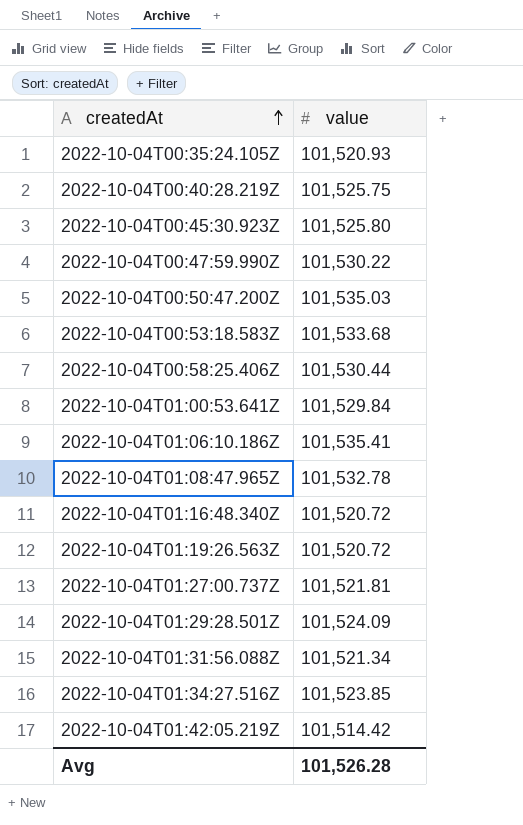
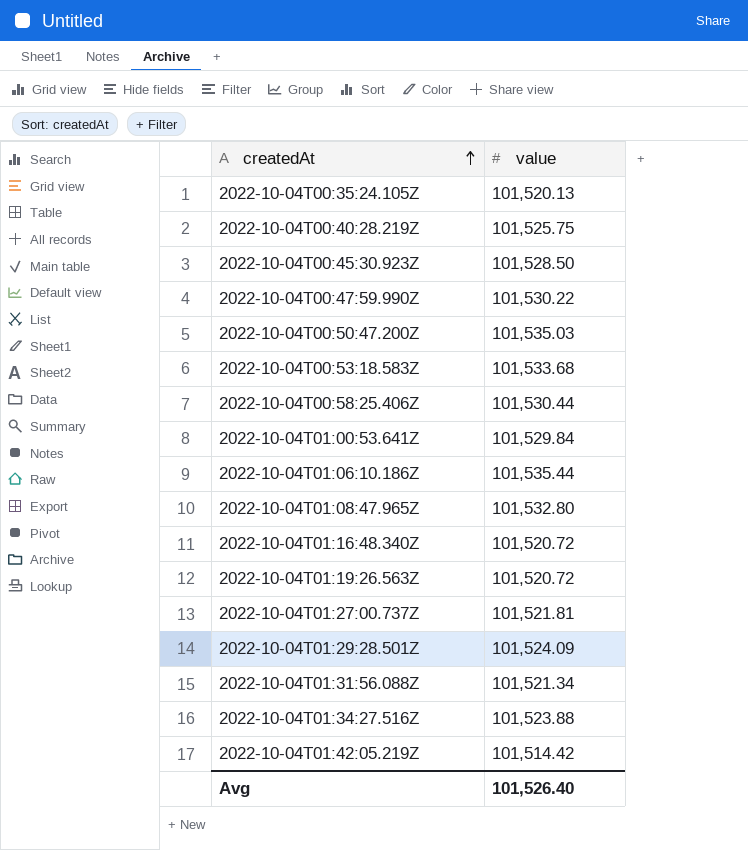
2022-10-04T00:35:24.105Z | value: 101,520.93 -> 101,520.13
2022-10-04T00:45:30.923Z | value: 101,525.80 -> 101,528.50
2022-10-04T01:06:10.186Z | value: 101,535.41 -> 101,535.44
2022-10-04T01:08:47.965Z | value: 101,532.78 -> 101,532.80
2022-10-04T01:34:27.516Z | value: 101,523.85 -> 101,523.88
Avg | value: 101,526.28 -> 101,526.40

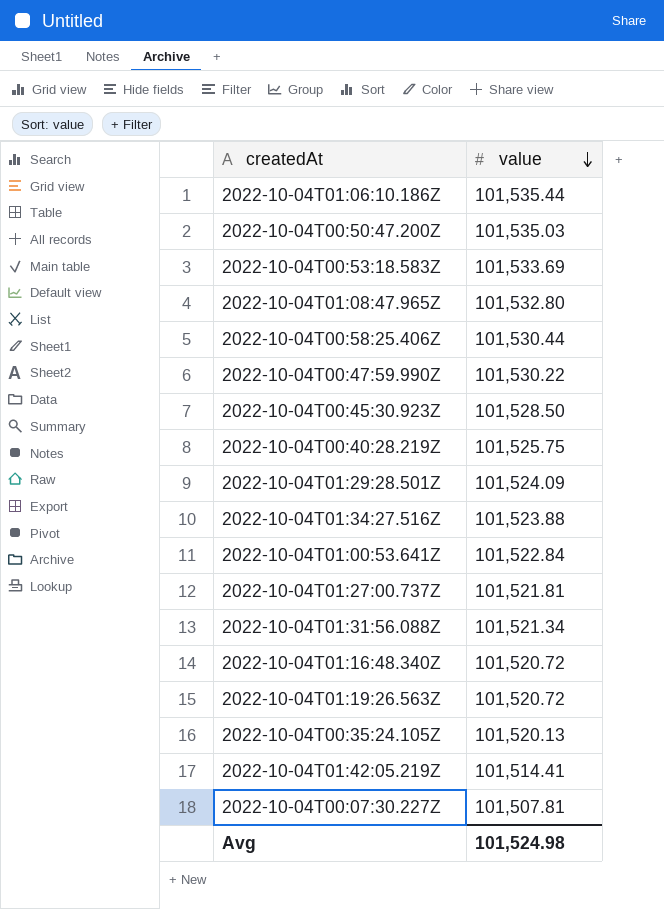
row order: createdAt ascending -> value descending
2022-10-04T00:53:18.583Z | value: 101,533.68 -> 101,533.69
2022-10-04T01:00:53.641Z | value: 101,529.84 -> 101,522.84
2022-10-04T01:42:05.219Z | value: 101,514.42 -> 101,514.41
row 2022-10-04T00:07:30.227Z: none -> 101,507.81
Avg | value: 101,526.40 -> 101,524.98

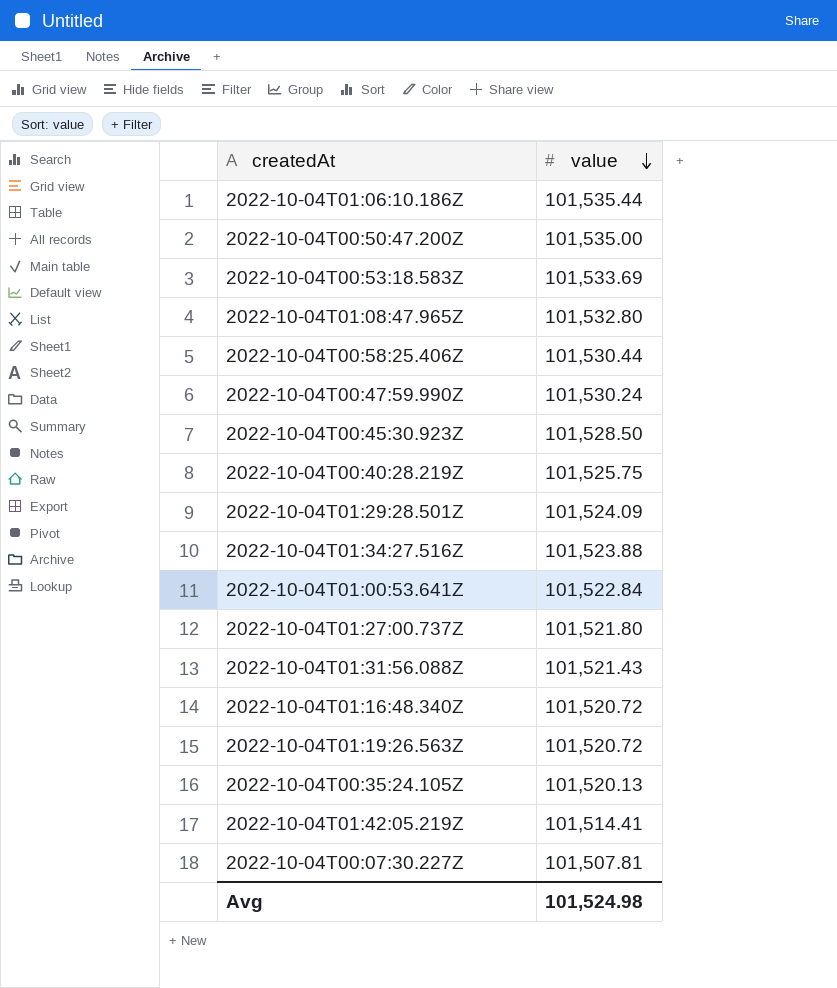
2022-10-04T00:50:47.200Z | value: 101,535.03 -> 101,535.00
2022-10-04T00:47:59.990Z | value: 101,530.22 -> 101,530.24
2022-10-04T01:27:00.737Z | value: 101,521.81 -> 101,521.80
2022-10-04T01:31:56.088Z | value: 101,521.34 -> 101,521.43

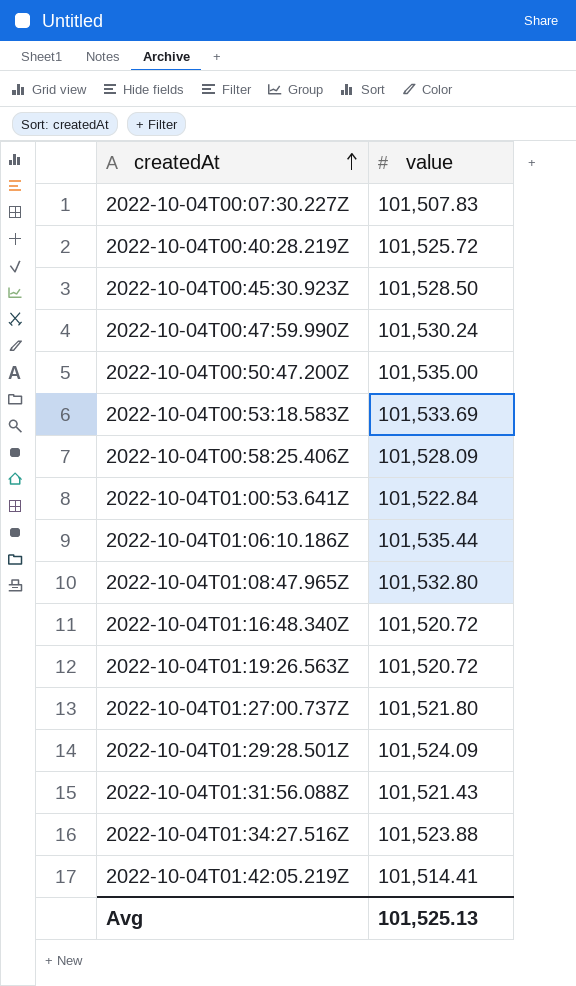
row order: value descending -> createdAt ascending
row 2022-10-04T00:35:24.105Z: 101,520.13 -> none
2022-10-04T00:07:30.227Z | value: 101,507.81 -> 101,507.83
2022-10-04T00:40:28.219Z | value: 101,525.75 -> 101,525.72
2022-10-04T00:58:25.406Z | value: 101,530.44 -> 101,528.09
Avg | value: 101,524.98 -> 101,525.13

